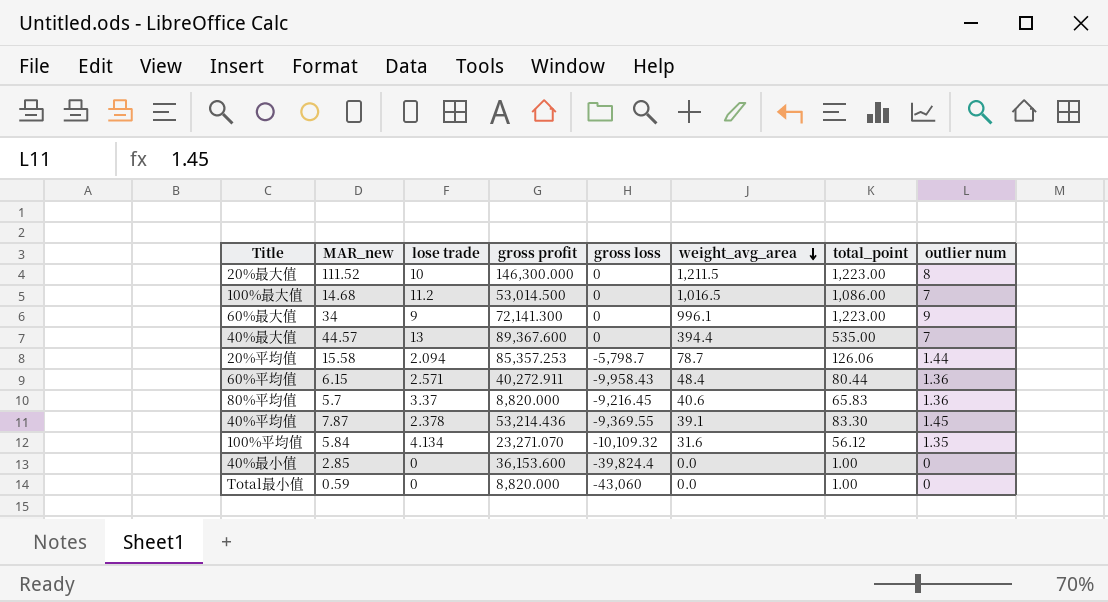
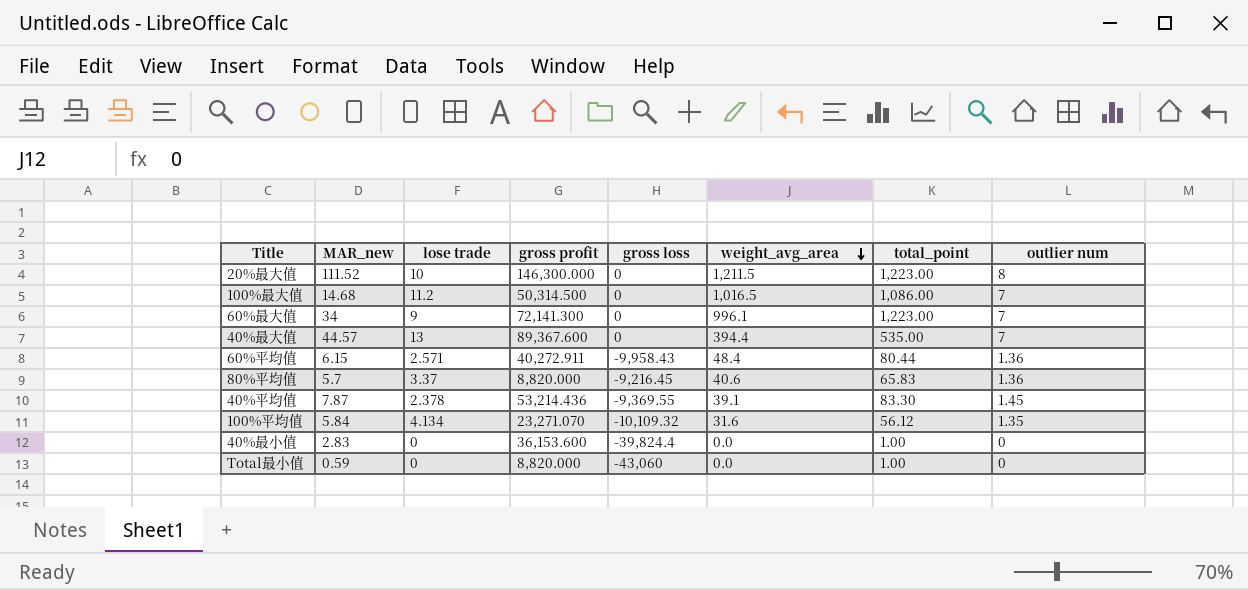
row 20%平均值: 15.58 | 2.094 | 85,357.253 | -5,798.7 | 78.7 | 126.06 | 1.44 -> none
100%最大值 | gross profit: 53,014.500 -> 50,314.500
60%最大值 | outlier num: 9 -> 7
40%最小值 | MAR_new: 2.85 -> 2.83

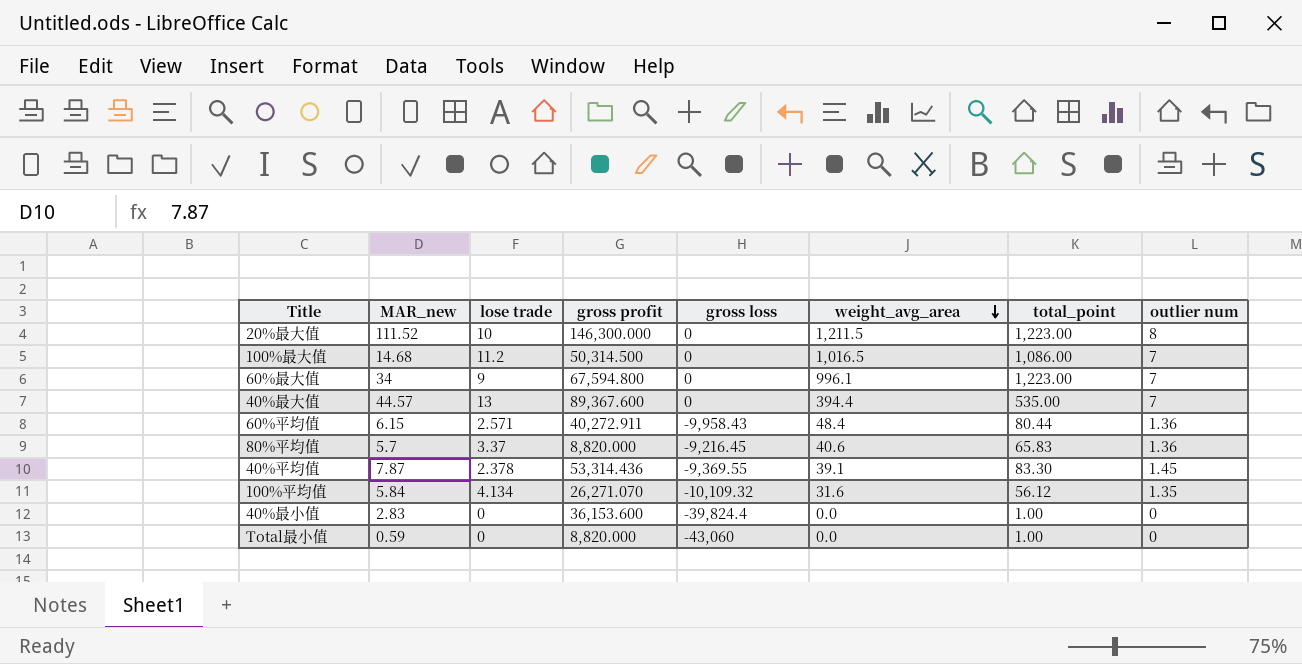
60%最大值 | gross profit: 72,141.300 -> 67,594.800
40%平均值 | gross profit: 53,214.436 -> 53,314.436
100%平均值 | gross profit: 23,271.070 -> 26,271.070

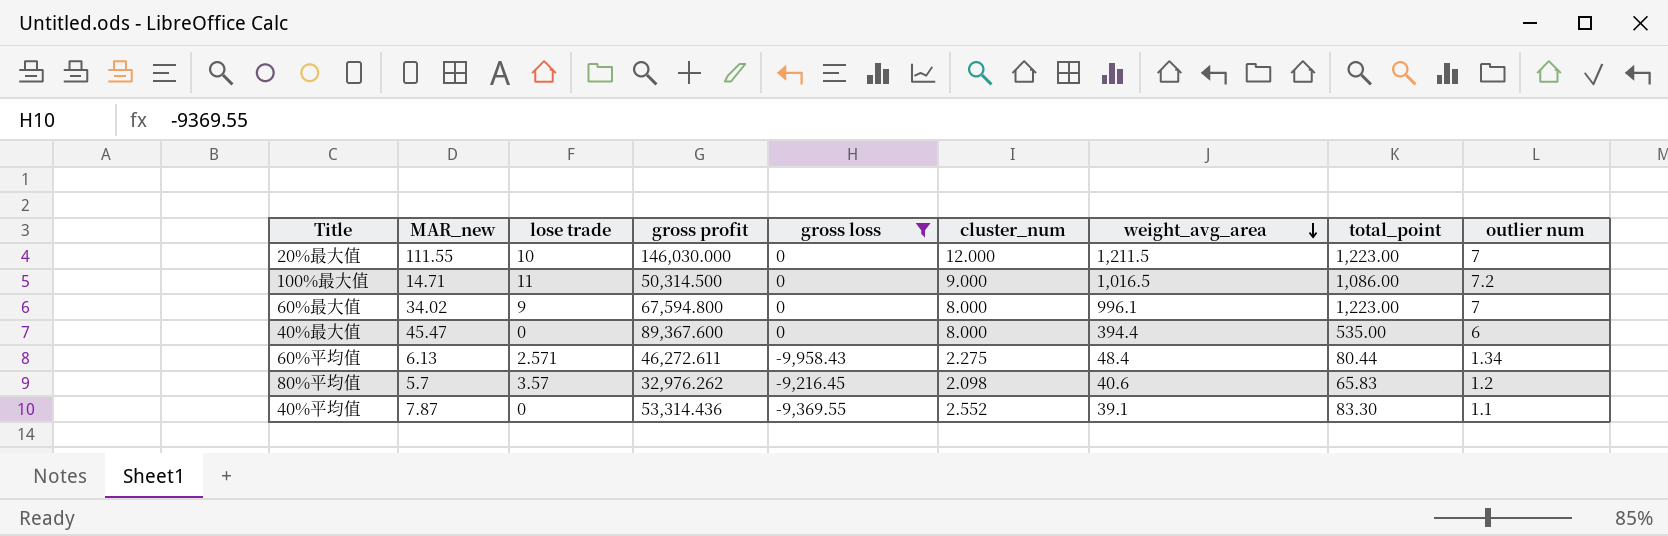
filter: none -> gross loss >= -9,958.43
column cluster_num | position: none -> 6
20%最大值 | MAR_new: 111.52 -> 111.55
20%最大值 | gross profit: 146,300.000 -> 146,030.000
20%最大值 | outlier num: 8 -> 7
100%最大值 | MAR_new: 14.68 -> 14.71
100%最大值 | lose trade: 11.2 -> 11
100%最大值 | outlier num: 7 -> 7.2
60%最大值 | MAR_new: 34 -> 34.02
40%最大值 | MAR_new: 44.57 -> 45.47
40%最大值 | lose trade: 13 -> 0
40%最大值 | outlier num: 7 -> 6
60%平均值 | MAR_new: 6.15 -> 6.13
60%平均值 | gross profit: 40,272.911 -> 46,272.611
60%平均值 | outlier num: 1.36 -> 1.34
80%平均值 | lose trade: 3.37 -> 3.57
80%平均值 | gross profit: 8,820.000 -> 32,976.262
80%平均值 | outlier num: 1.36 -> 1.2
40%平均值 | lose trade: 2.378 -> 0
40%平均值 | outlier num: 1.45 -> 1.1

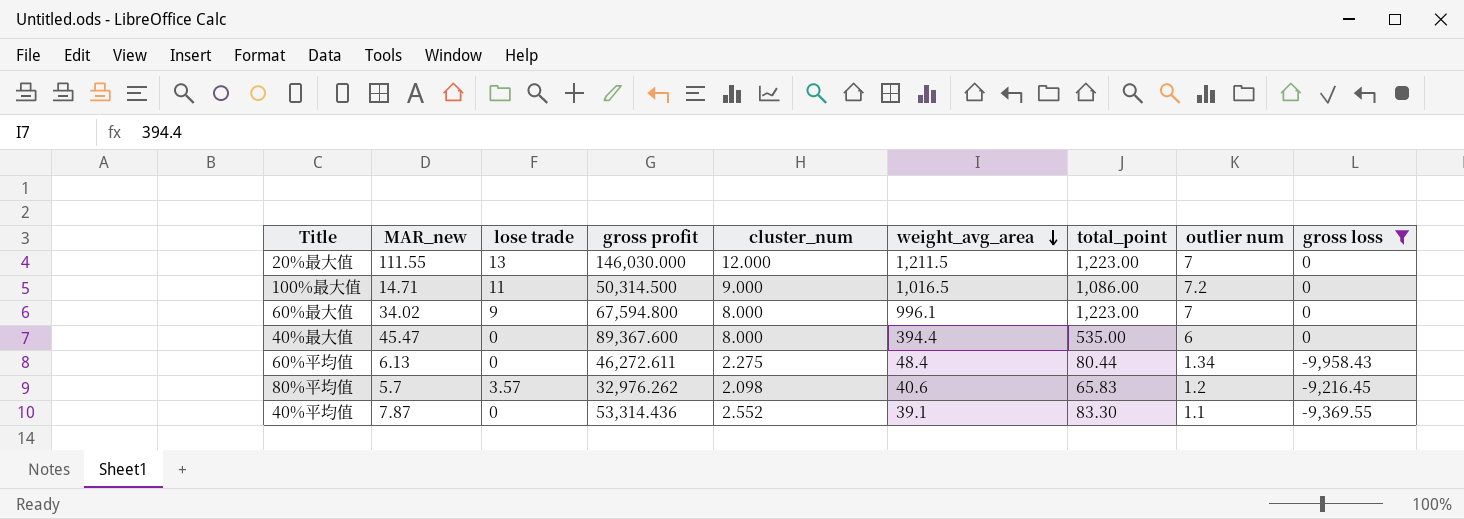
column gross loss | position: 5 -> 9
20%最大值 | lose trade: 10 -> 13
60%平均值 | lose trade: 2.571 -> 0

